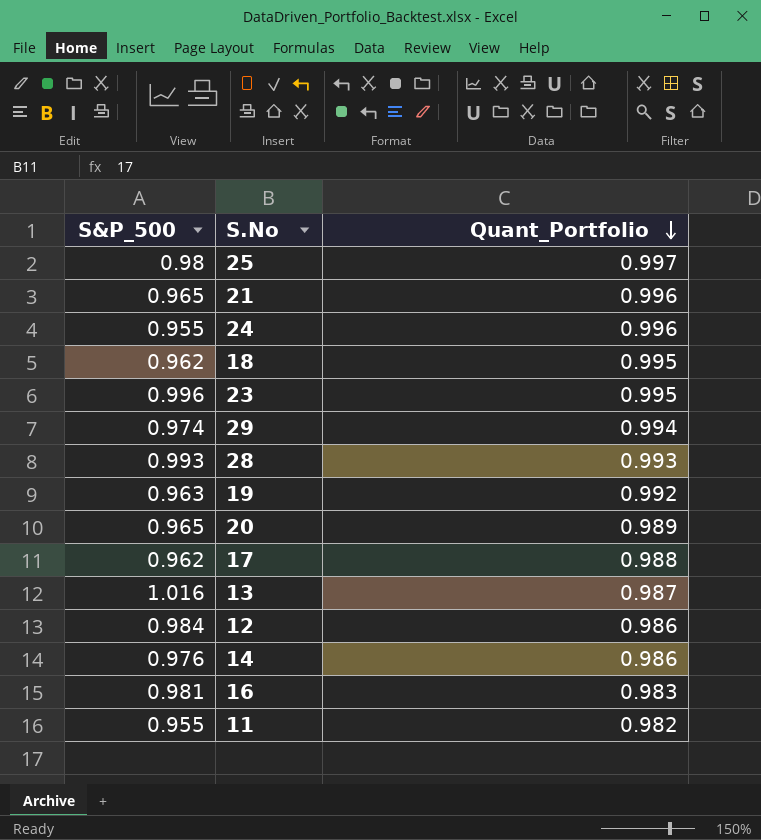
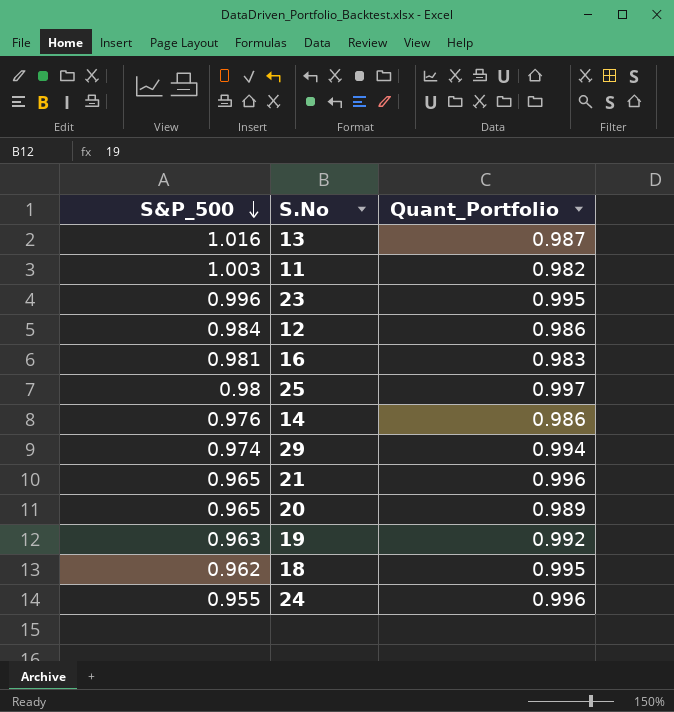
row order: Quant_Portfolio descending -> S&P_500 descending
row 28: 0.993 | 0.993 -> none
row 17: 0.962 | 0.988 -> none
11 | S&P_500: 0.955 -> 1.003

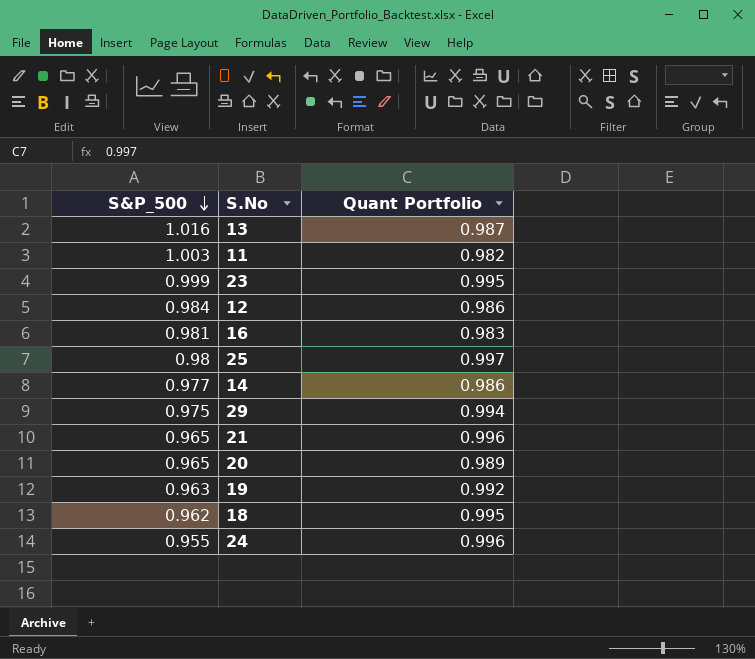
column name: Quant_Portfolio -> Quant Portfolio
23 | S&P_500: 0.996 -> 0.999
14 | S&P_500: 0.976 -> 0.977
29 | S&P_500: 0.974 -> 0.975

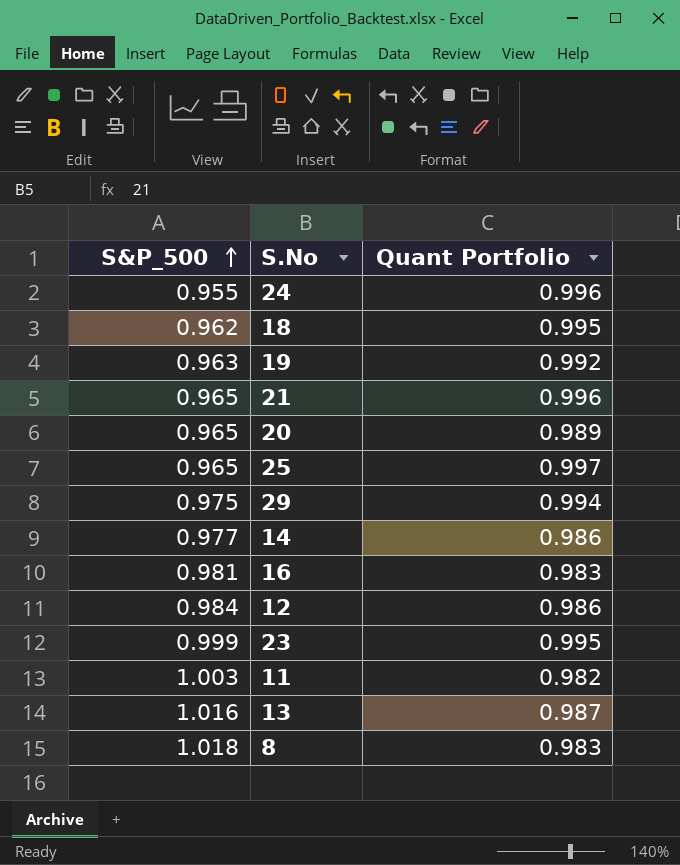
row order: S&P_500 descending -> S&P_500 ascending
25 | S&P_500: 0.98 -> 0.965
row 8: none -> 1.018 | 0.983

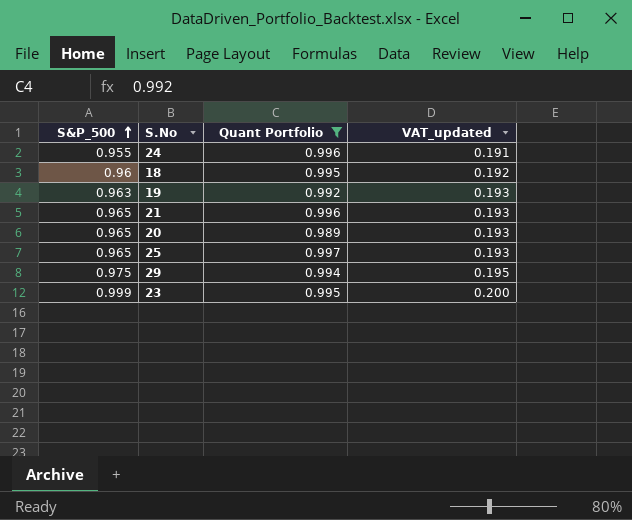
filter: none -> Quant Portfolio >= 0.989
column VAT_updated | formula: none -> [S&P_500] * 0.2
18 | S&P_500: 0.962 -> 0.96

